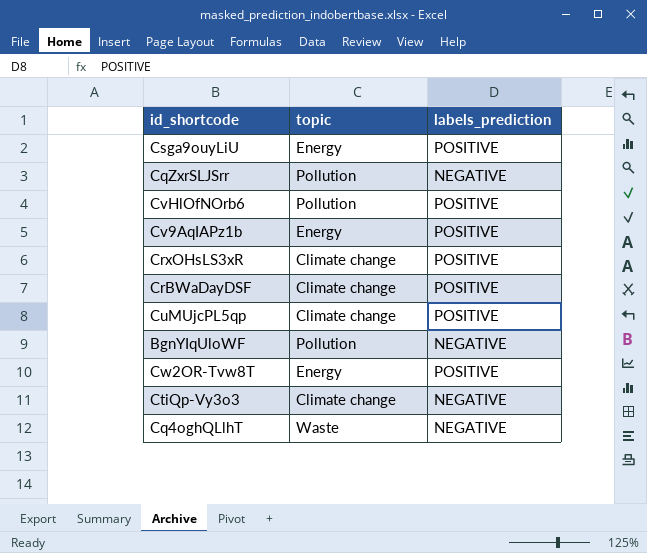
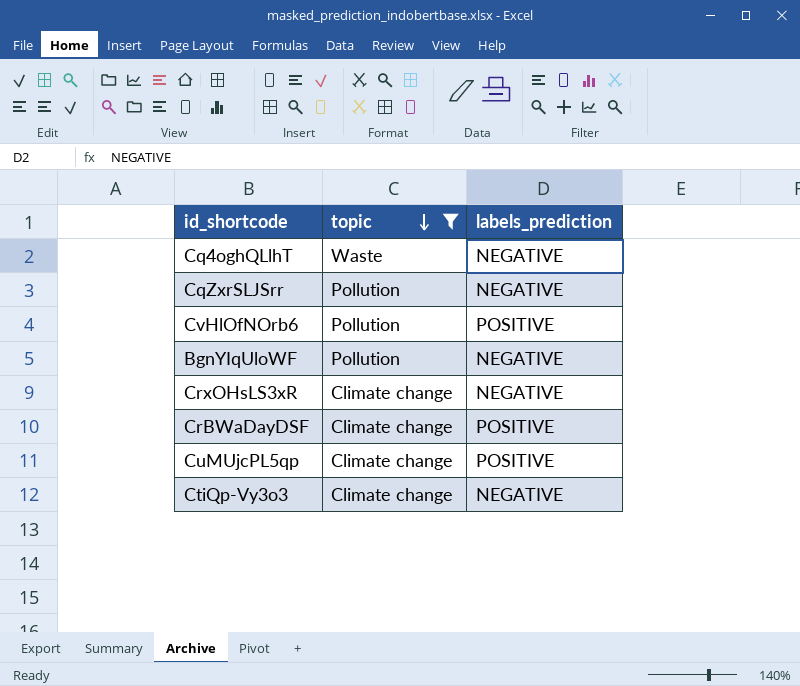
filter: none -> topic != Energy
row order: none -> topic descending
CrxOHsLS3xR | labels_prediction: POSITIVE -> NEGATIVE

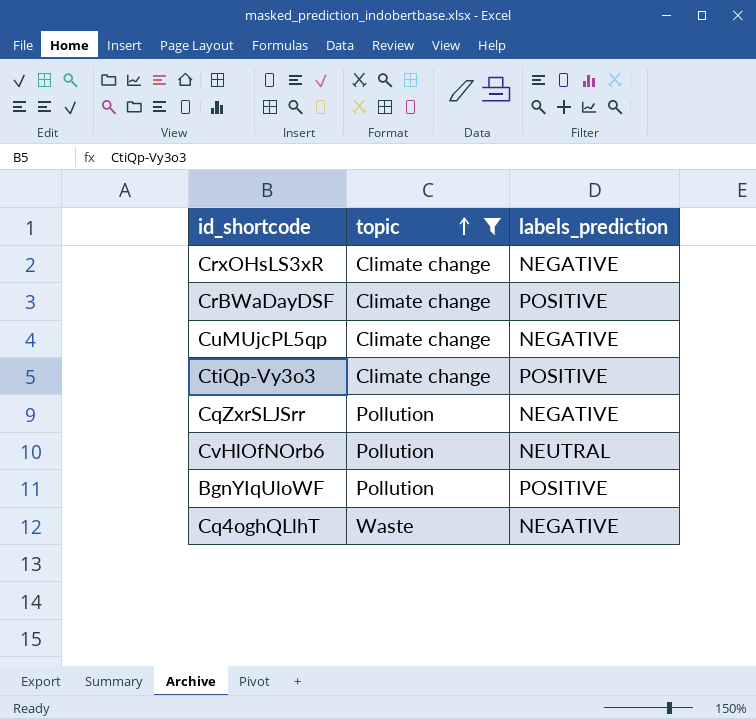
row order: topic descending -> topic ascending
CuMUjcPL5qp | labels_prediction: POSITIVE -> NEGATIVE
CtiQp-Vy3o3 | labels_prediction: NEGATIVE -> POSITIVE
CvHlOfNOrb6 | labels_prediction: POSITIVE -> NEUTRAL
BgnYIqUloWF | labels_prediction: NEGATIVE -> POSITIVE

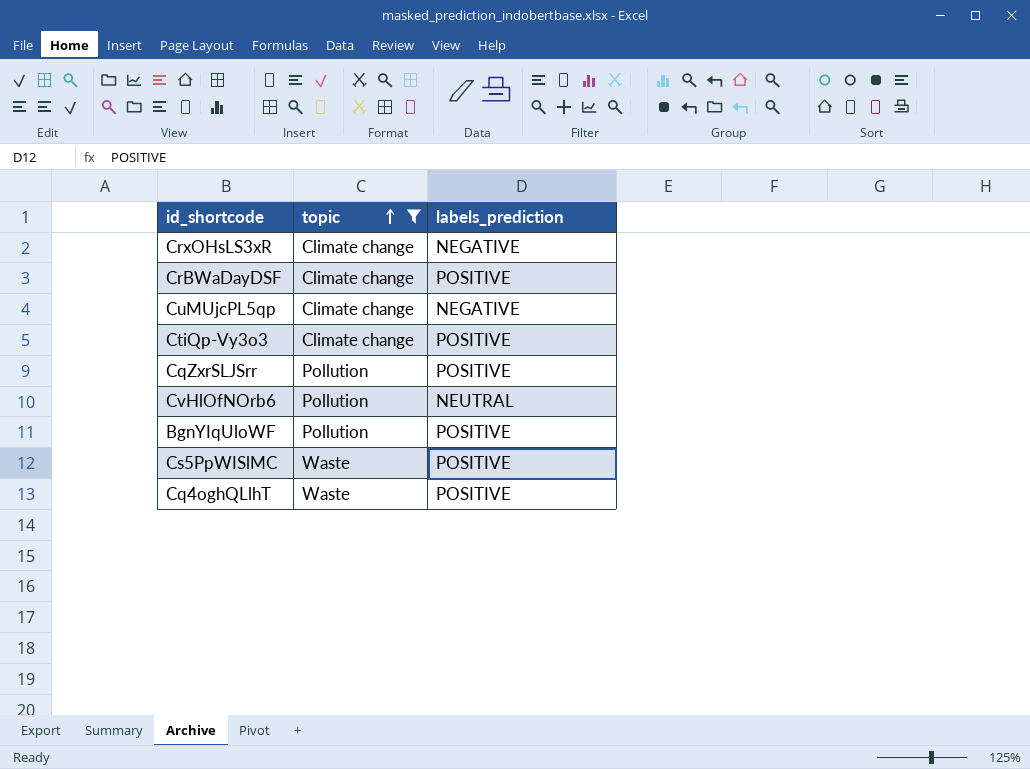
CqZxrSLJSrr | labels_prediction: NEGATIVE -> POSITIVE
row Cs5PpWISlMC: none -> Waste | POSITIVE
Cq4oghQLlhT | labels_prediction: NEGATIVE -> POSITIVE

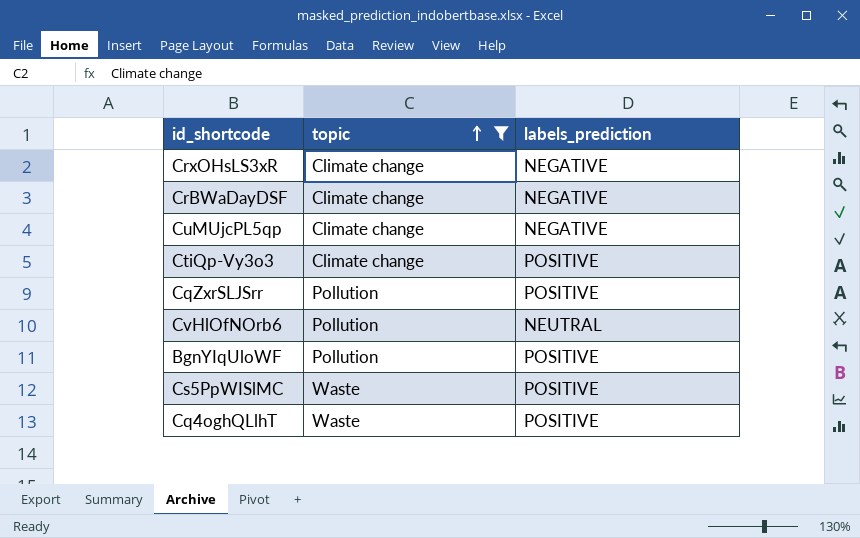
CrBWaDayDSF | labels_prediction: POSITIVE -> NEGATIVE

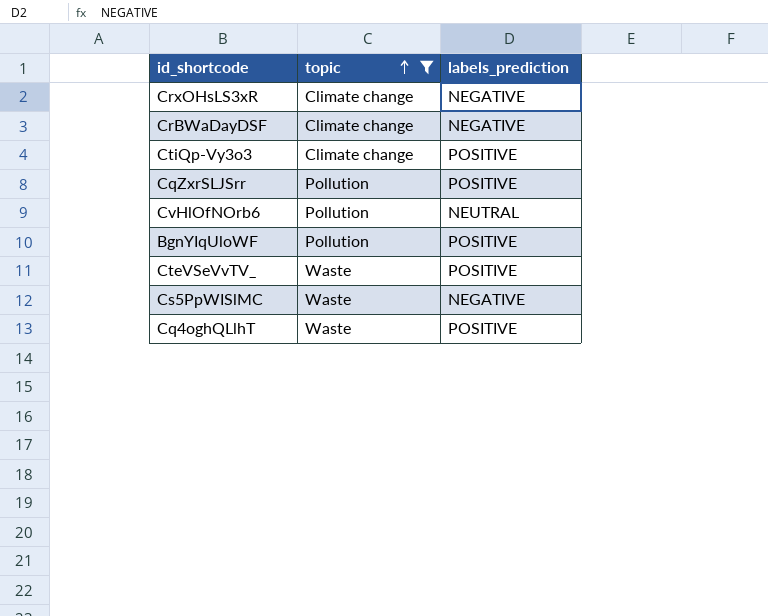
row CuMUjcPL5qp: Climate change | NEGATIVE -> none
row CteVSeVvTV_: none -> Waste | POSITIVE
Cs5PpWISlMC | labels_prediction: POSITIVE -> NEGATIVE

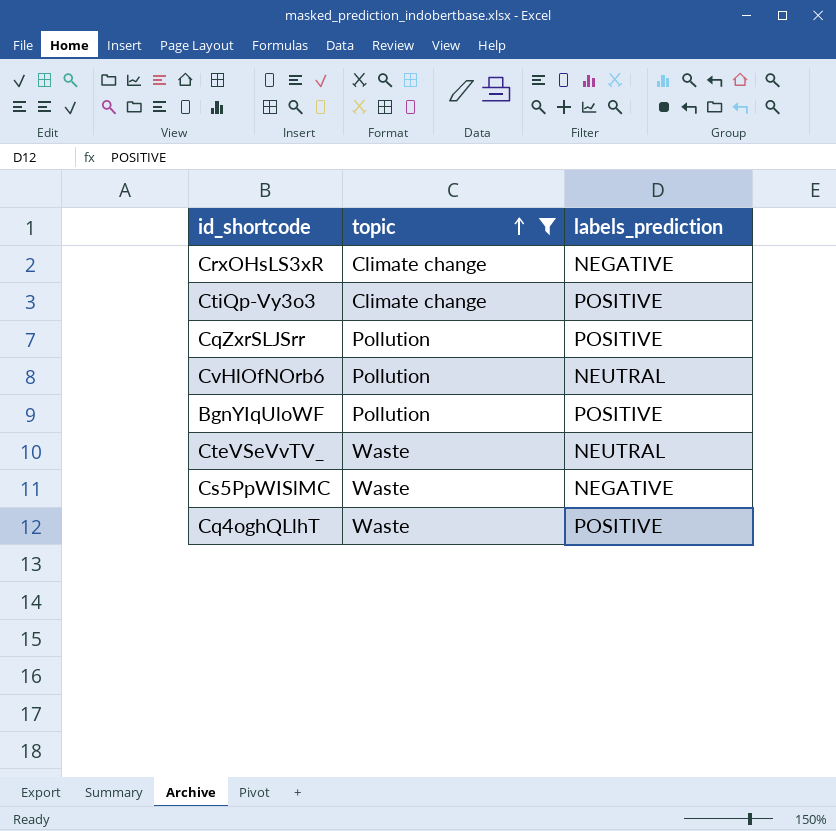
row CrBWaDayDSF: Climate change | NEGATIVE -> none
CteVSeVvTV_ | labels_prediction: POSITIVE -> NEUTRAL

